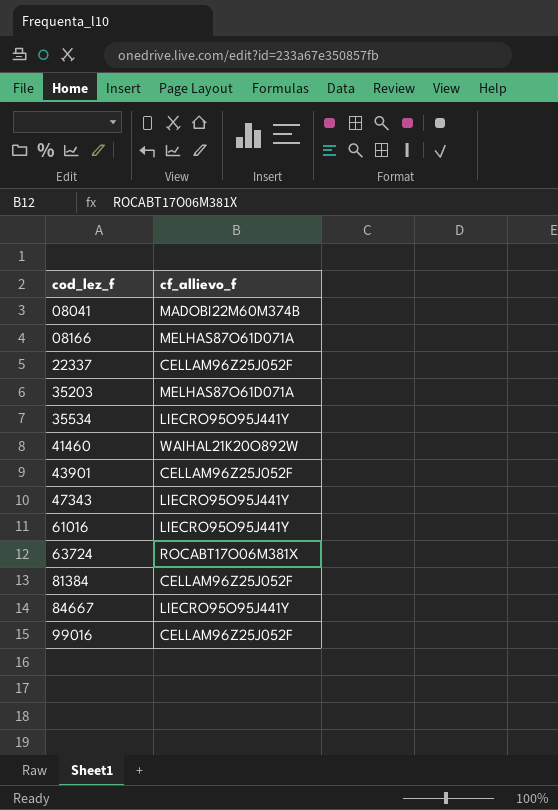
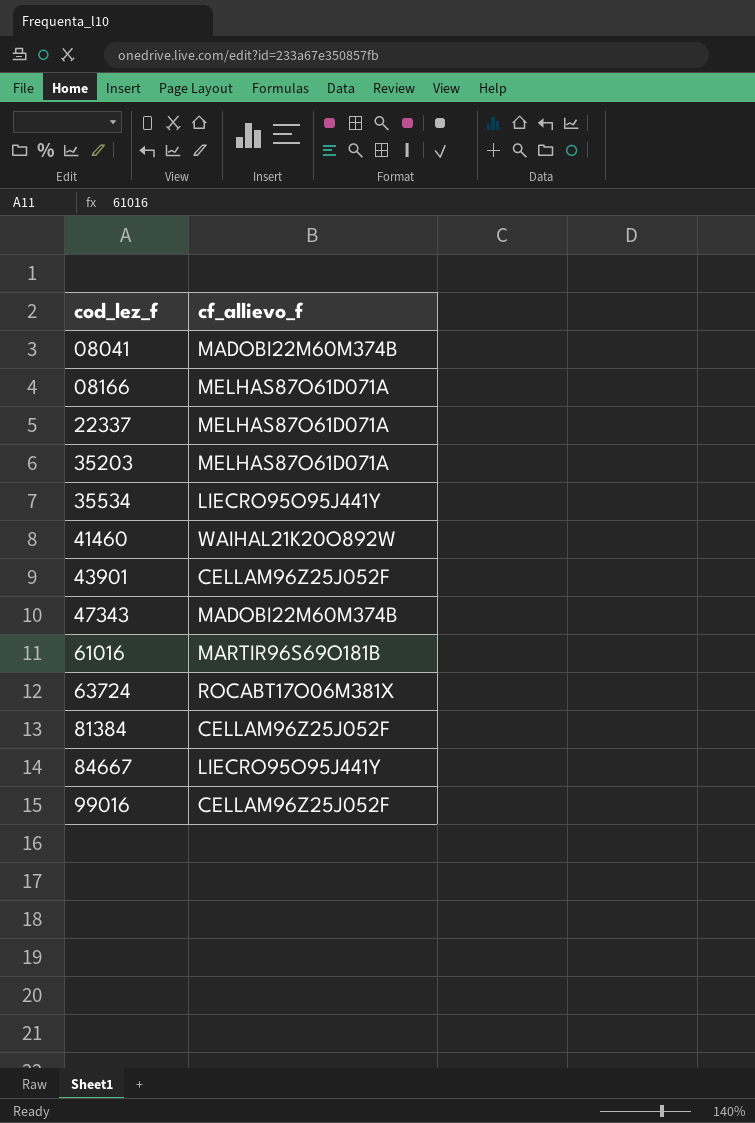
22337 | cf_allievo_f: CELLAM96Z25J052F -> MELHAS87O61D071A
47343 | cf_allievo_f: LIECRO95O95J441Y -> MADOBI22M60M374B
61016 | cf_allievo_f: LIECRO95O95J441Y -> MARTIR96S69O181B

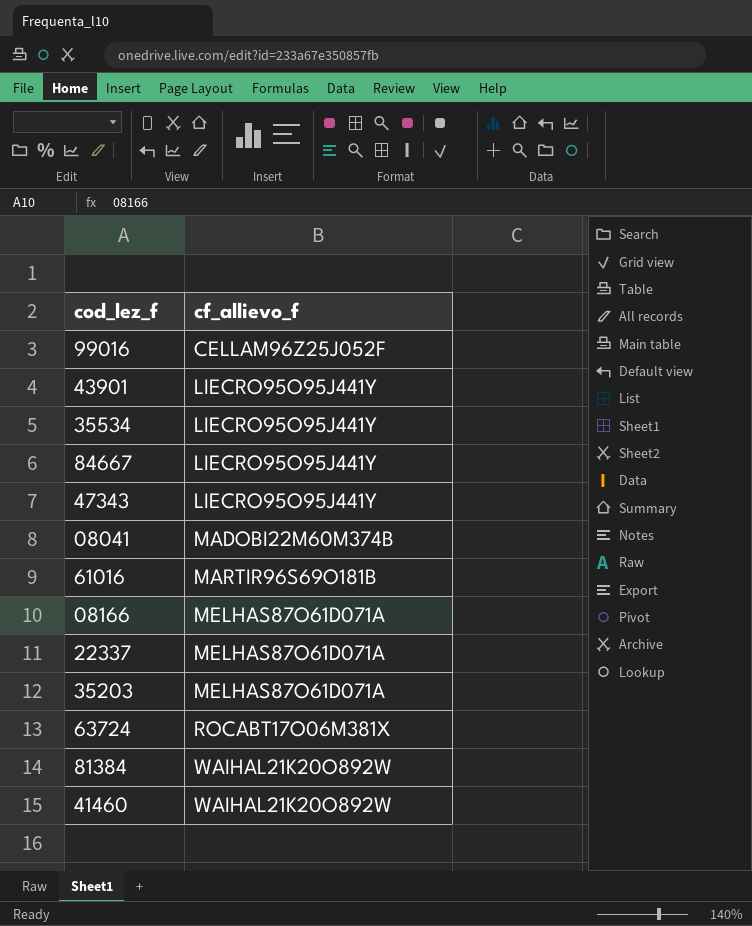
row order: cod_lez_f ascending -> cf_allievo_f ascending
43901 | cf_allievo_f: CELLAM96Z25J052F -> LIECRO95O95J441Y
47343 | cf_allievo_f: MADOBI22M60M374B -> LIECRO95O95J441Y
81384 | cf_allievo_f: CELLAM96Z25J052F -> WAIHAL21K20O892W

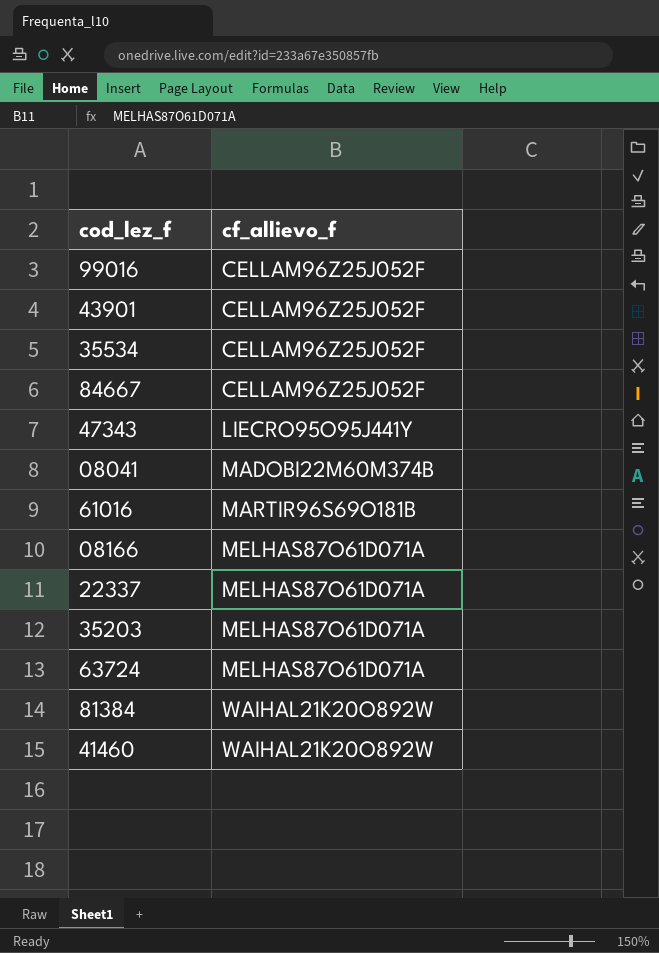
43901 | cf_allievo_f: LIECRO95O95J441Y -> CELLAM96Z25J052F
35534 | cf_allievo_f: LIECRO95O95J441Y -> CELLAM96Z25J052F
84667 | cf_allievo_f: LIECRO95O95J441Y -> CELLAM96Z25J052F
63724 | cf_allievo_f: ROCABT17O06M381X -> MELHAS87O61D071A

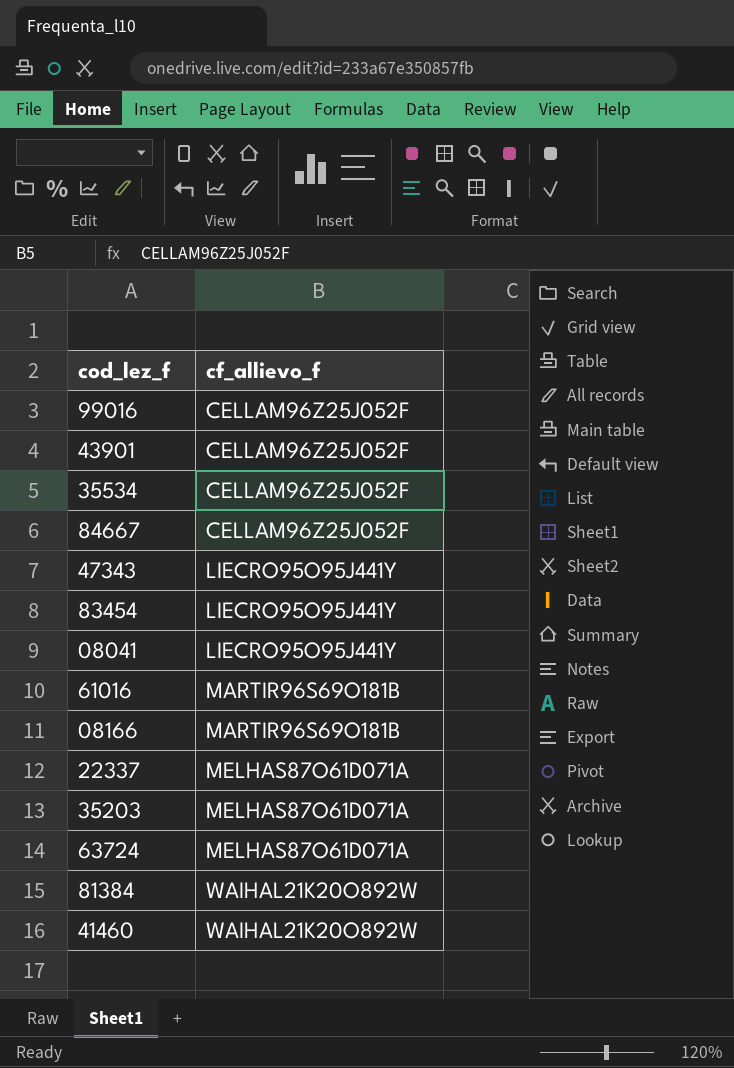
row 83454: none -> LIECRO95O95J441Y
08041 | cf_allievo_f: MADOBI22M60M374B -> LIECRO95O95J441Y
08166 | cf_allievo_f: MELHAS87O61D071A -> MARTIR96S69O181B

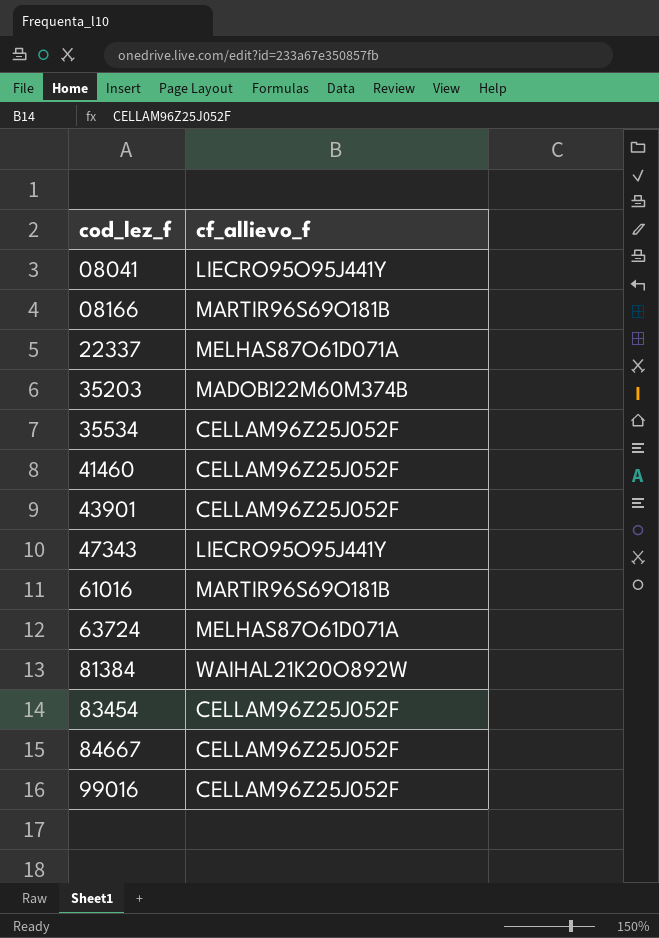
row order: cf_allievo_f ascending -> cod_lez_f ascending
35203 | cf_allievo_f: MELHAS87O61D071A -> MADOBI22M60M374B
41460 | cf_allievo_f: WAIHAL21K20O892W -> CELLAM96Z25J052F
83454 | cf_allievo_f: LIECRO95O95J441Y -> CELLAM96Z25J052F

